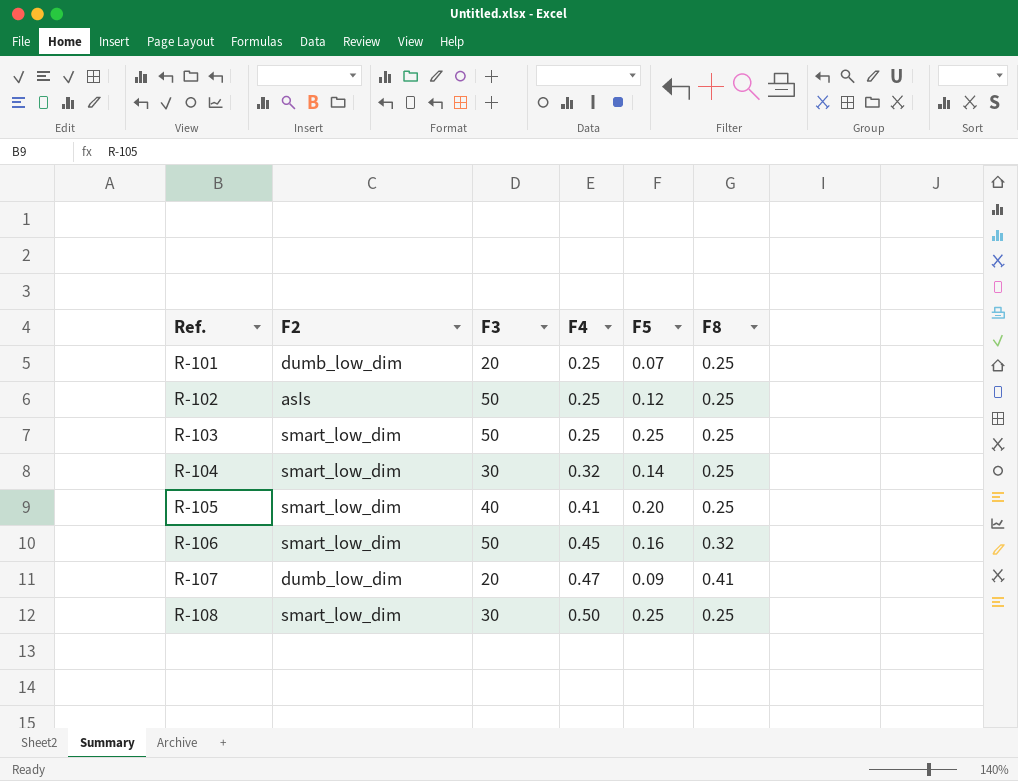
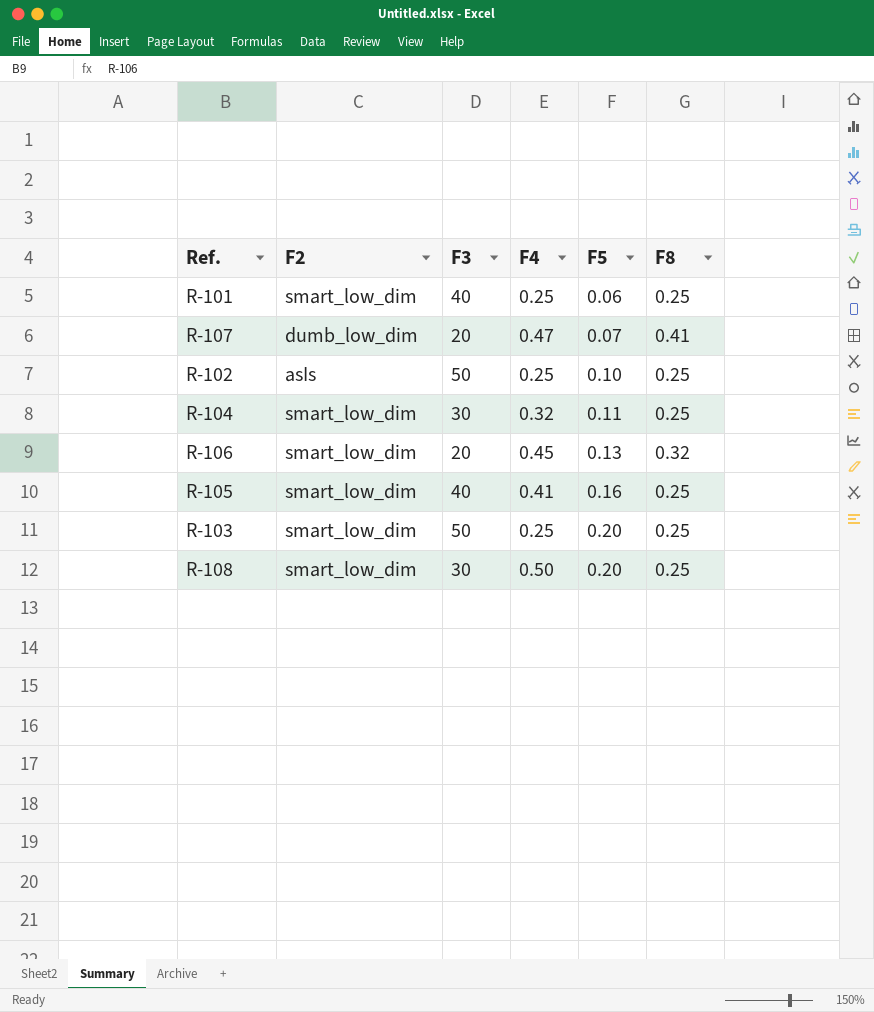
row order: Ref. ascending -> F5 ascending
R-101 | F2: dumb_low_dim -> smart_low_dim
R-101 | F3: 20 -> 40
R-101 | F5: 0.07 -> 0.06
R-107 | F5: 0.09 -> 0.07
R-102 | F5: 0.12 -> 0.10
R-104 | F5: 0.14 -> 0.11
R-106 | F3: 50 -> 20
R-106 | F5: 0.16 -> 0.13
R-105 | F5: 0.20 -> 0.16
R-103 | F5: 0.25 -> 0.20
R-108 | F5: 0.25 -> 0.20

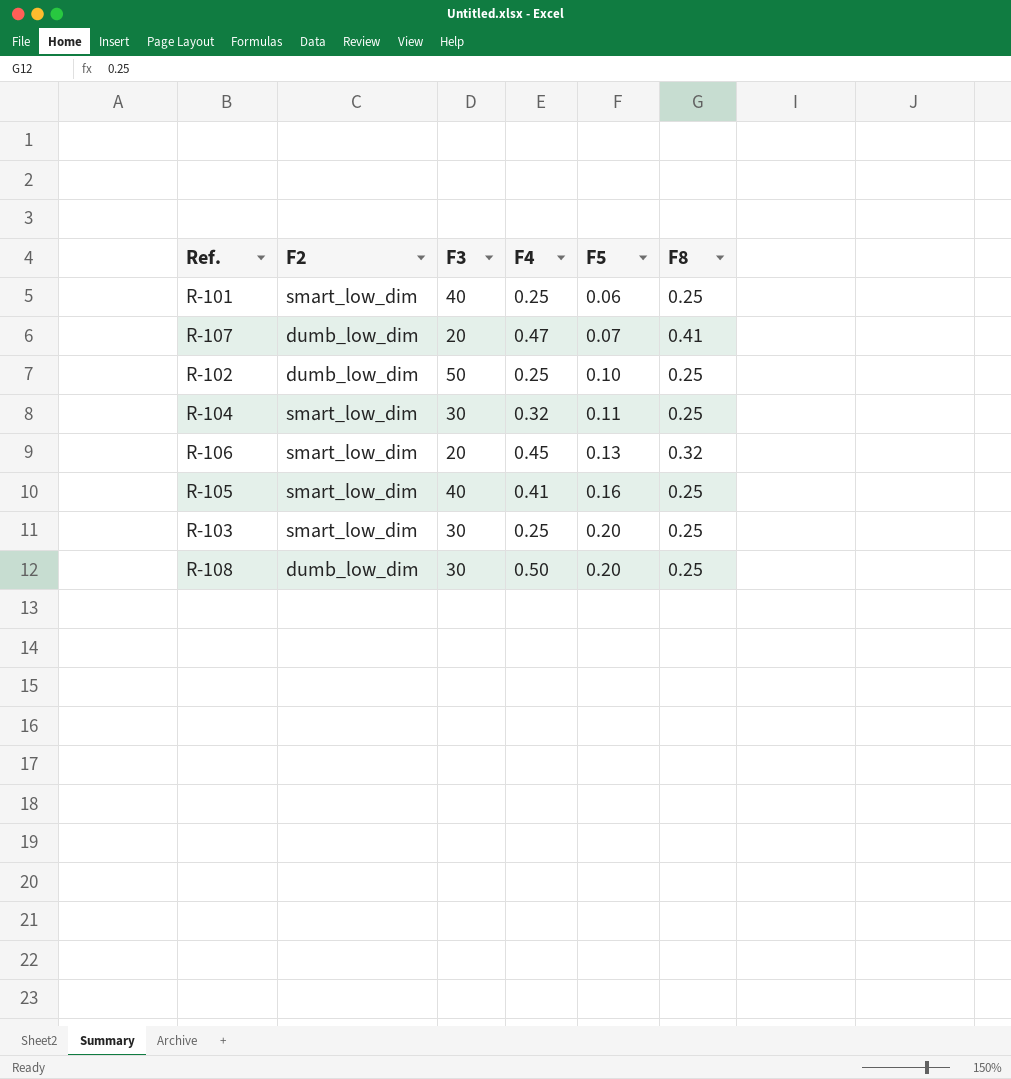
R-102 | F2: asIs -> dumb_low_dim
R-103 | F3: 50 -> 30
R-108 | F2: smart_low_dim -> dumb_low_dim

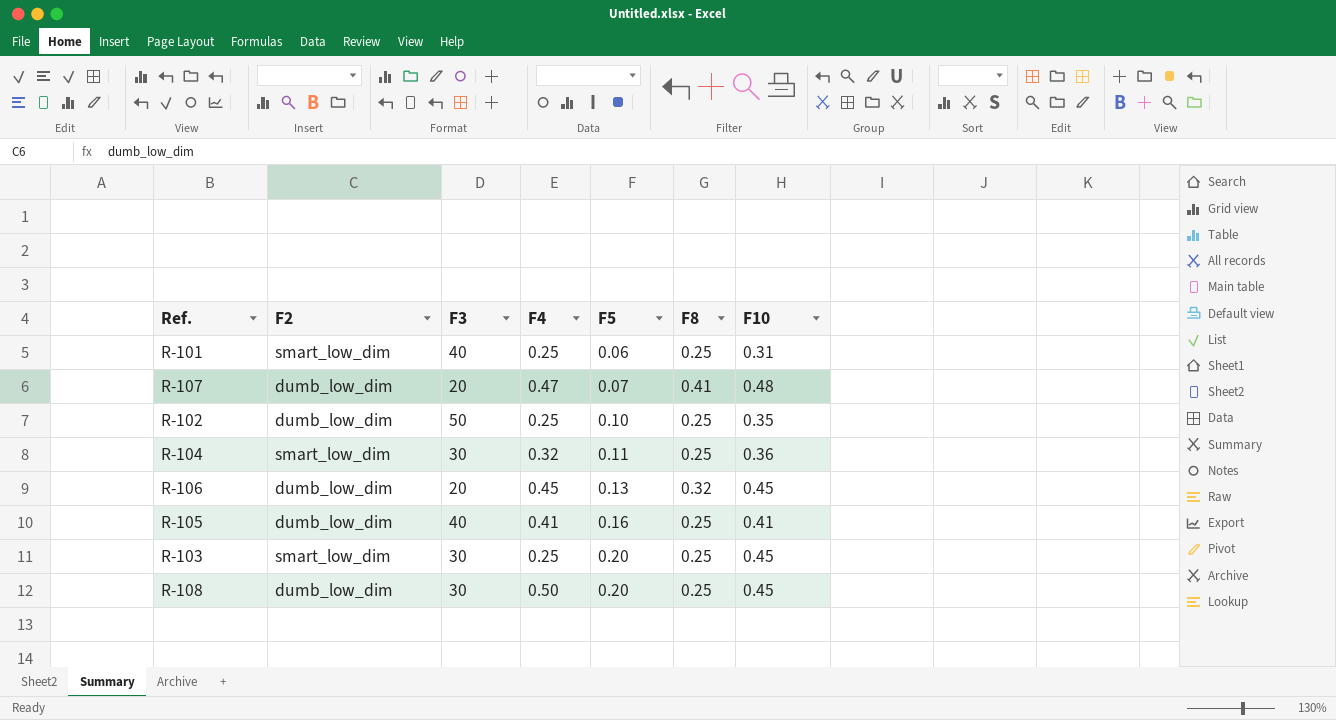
column F10 | formula: none -> [F5] + [F8]
R-106 | F2: smart_low_dim -> dumb_low_dim
R-105 | F2: smart_low_dim -> dumb_low_dim

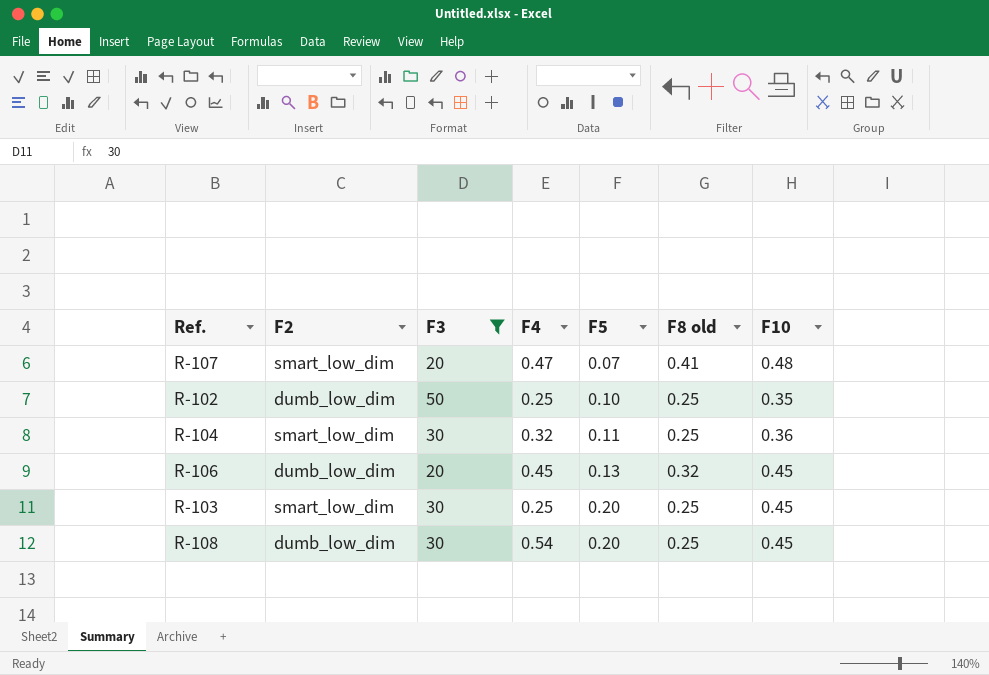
filter: none -> F3 != 40
column name: F8 -> F8 old
R-107 | F2: dumb_low_dim -> smart_low_dim
R-108 | F4: 0.50 -> 0.54

